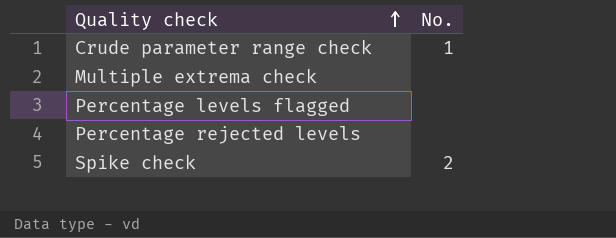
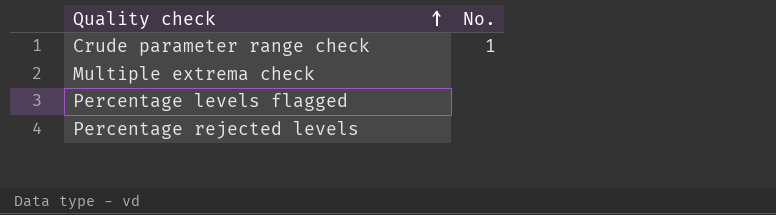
row Spike check: 2 -> none

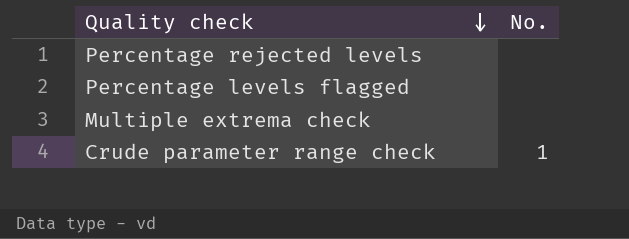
row order: Quality check ascending -> Quality check descending

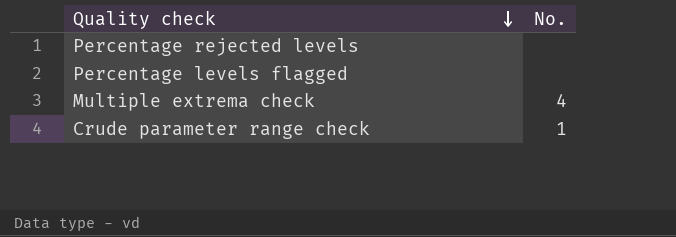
Multiple extrema check | No.: none -> 4

